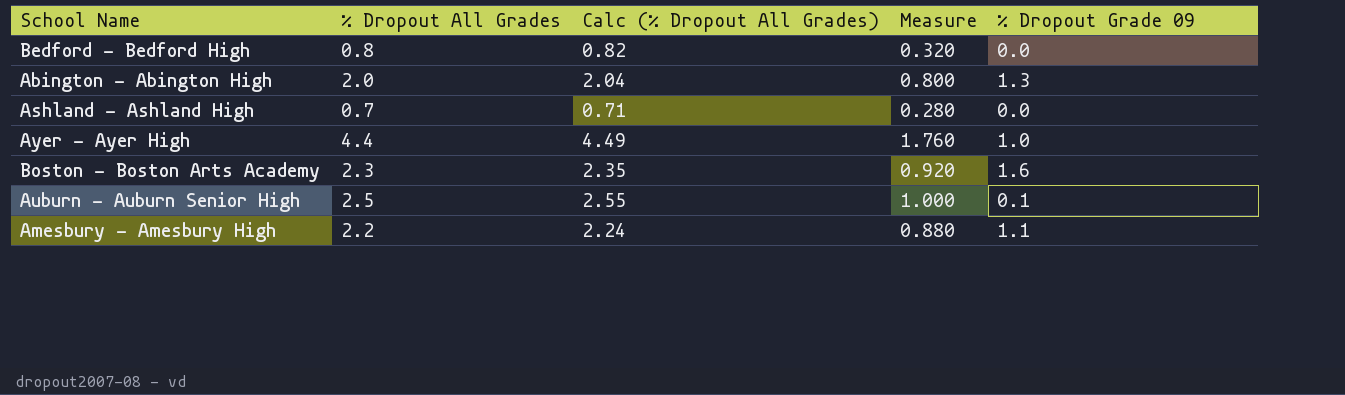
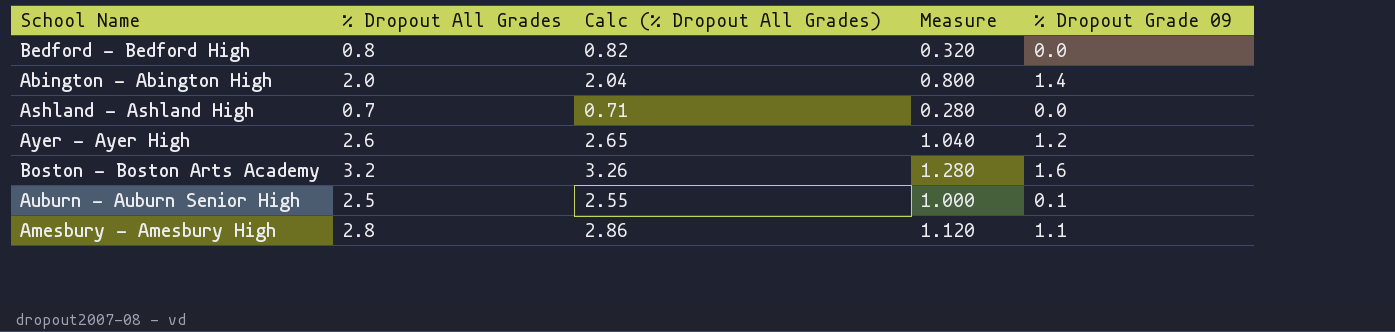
Abington - Abington High | % Dropout Grade 09: 1.3 -> 1.4
Ayer - Ayer High | % Dropout All Grades: 4.4 -> 2.6
Ayer - Ayer High | Calc (% Dropout All Grades): 4.49 -> 2.65
Ayer - Ayer High | Measure: 1.760 -> 1.040
Ayer - Ayer High | % Dropout Grade 09: 1.0 -> 1.2
Boston - Boston Arts Academy | % Dropout All Grades: 2.3 -> 3.2
Boston - Boston Arts Academy | Calc (% Dropout All Grades): 2.35 -> 3.26
Boston - Boston Arts Academy | Measure: 0.920 -> 1.280
Amesbury - Amesbury High | % Dropout All Grades: 2.2 -> 2.8
Amesbury - Amesbury High | Calc (% Dropout All Grades): 2.24 -> 2.86
Amesbury - Amesbury High | Measure: 0.880 -> 1.120

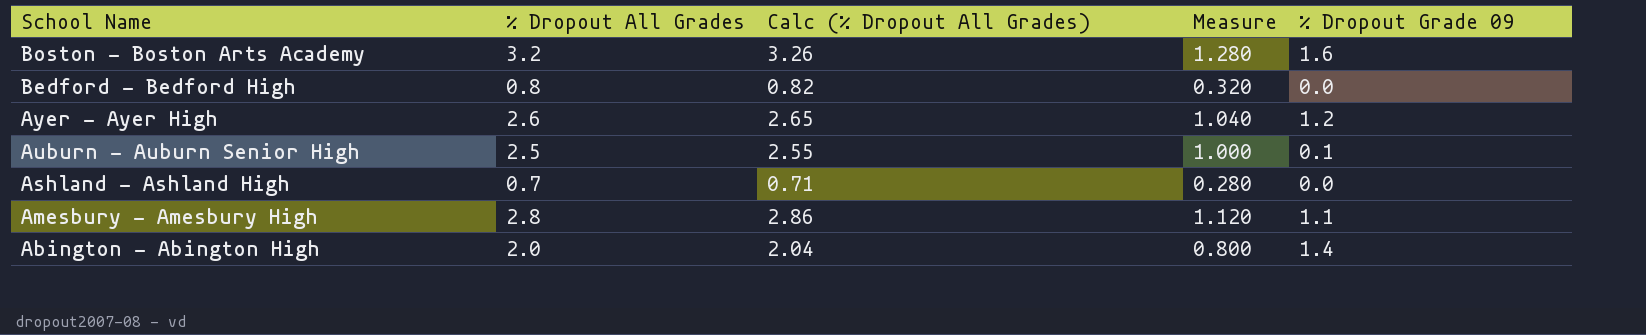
row order: none -> School Name descending

